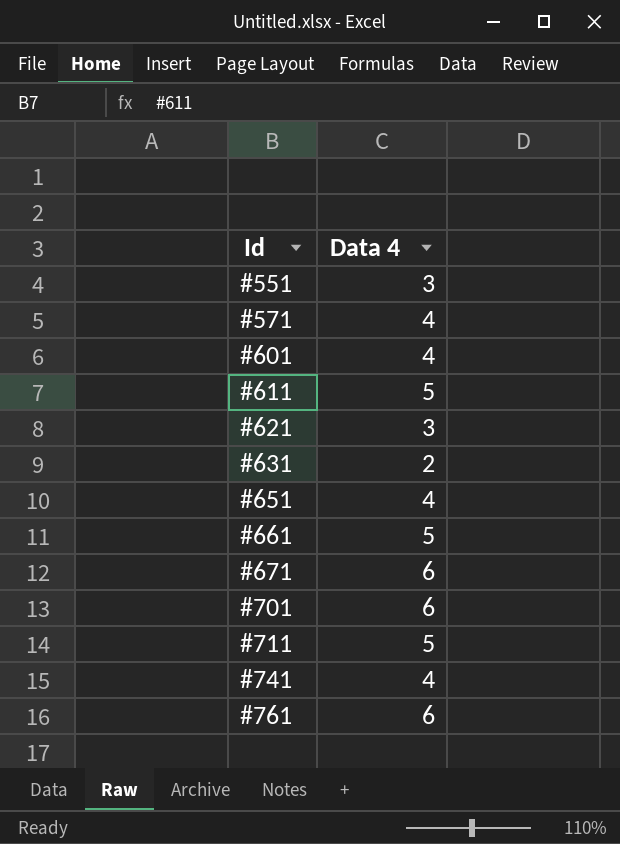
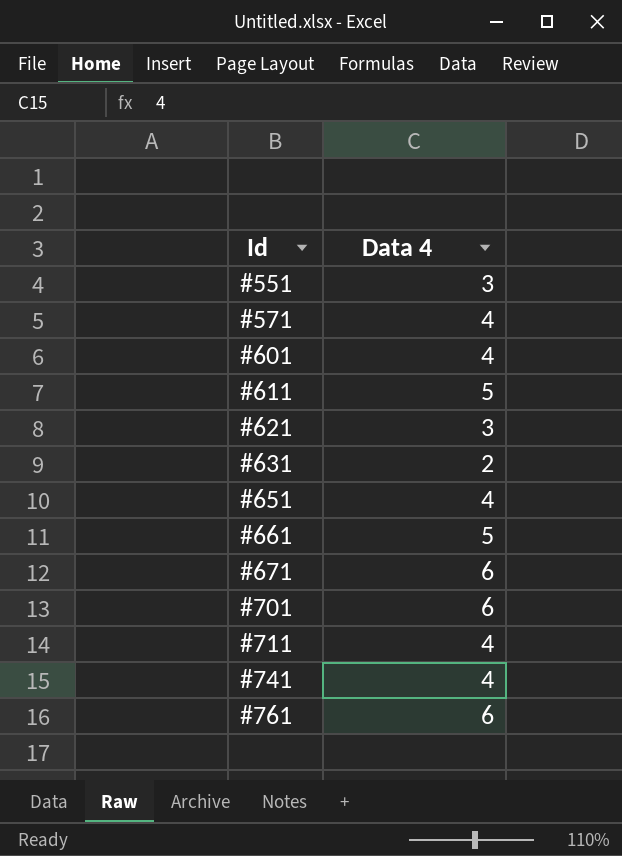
#711 | Data 4: 5 -> 4

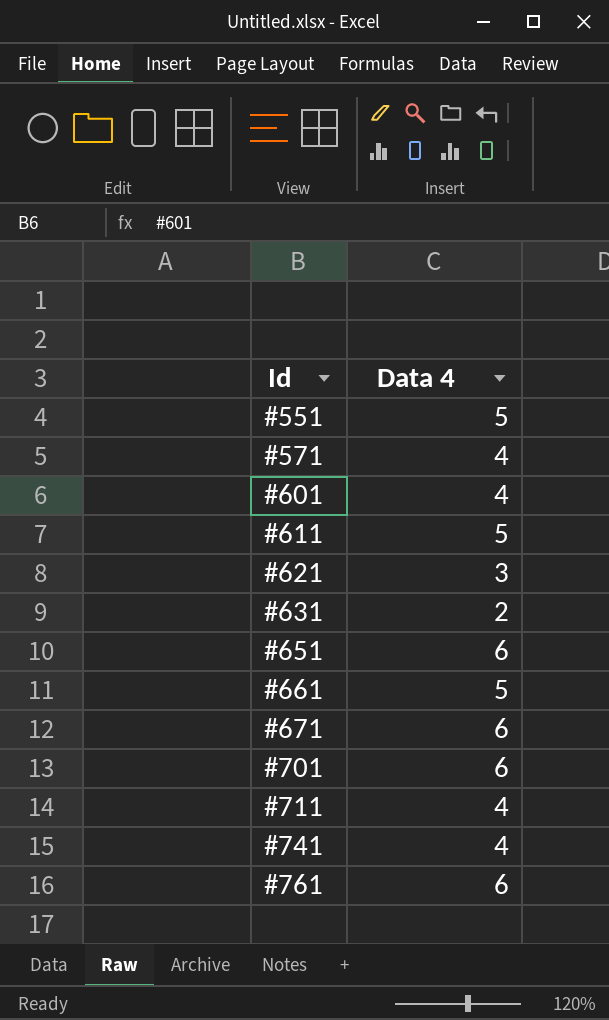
#551 | Data 4: 3 -> 5
#651 | Data 4: 4 -> 6

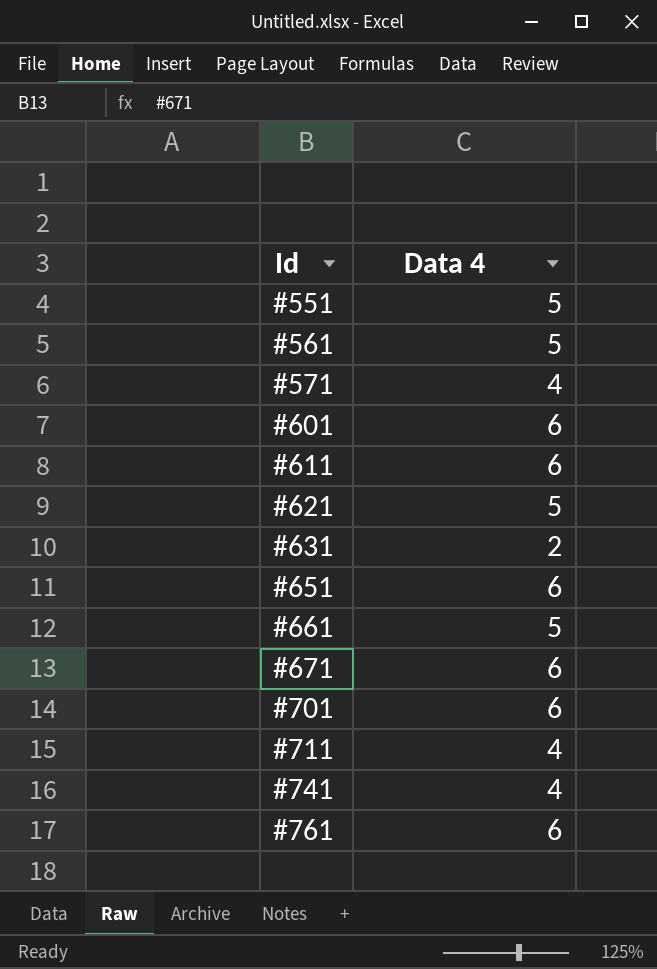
row #561: none -> 5
#601 | Data 4: 4 -> 6
#611 | Data 4: 5 -> 6
#621 | Data 4: 3 -> 5

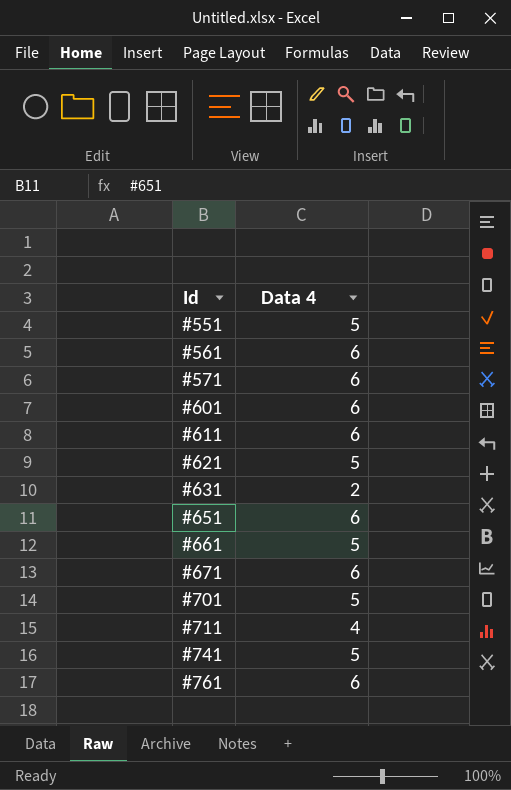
#561 | Data 4: 5 -> 6
#571 | Data 4: 4 -> 6
#701 | Data 4: 6 -> 5
#741 | Data 4: 4 -> 5

